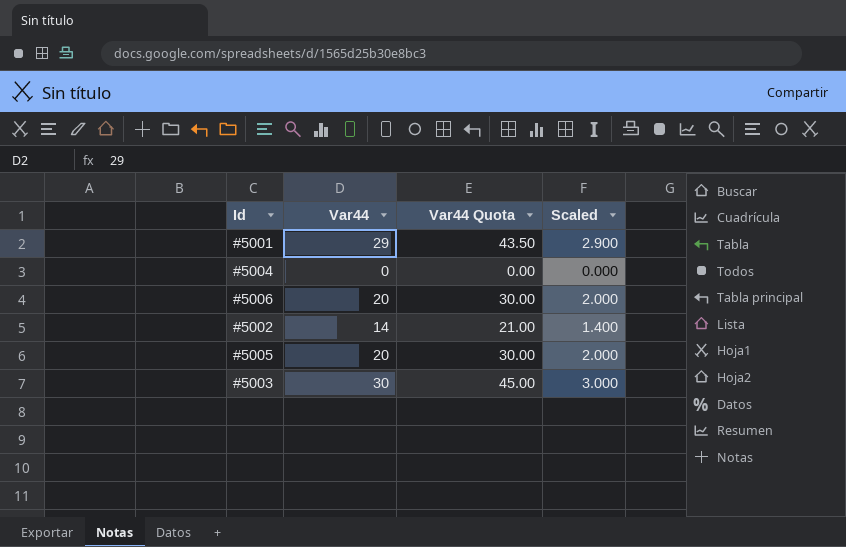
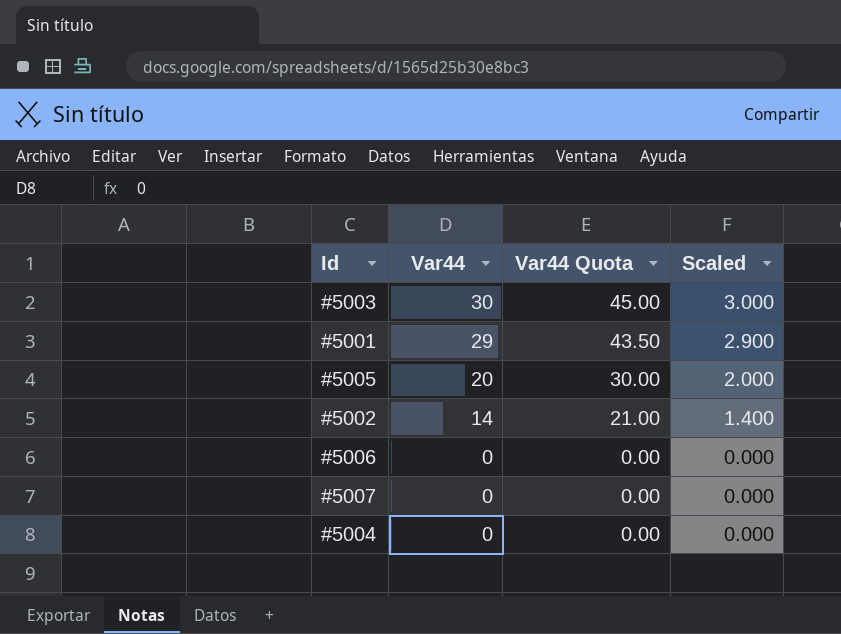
row order: none -> Var44 descending
#5006 | Var44: 20 -> 0
#5006 | Var44 Quota: 30.00 -> 0.00
#5006 | Scaled: 2.000 -> 0.000
row #5007: none -> 0 | 0.00 | 0.000

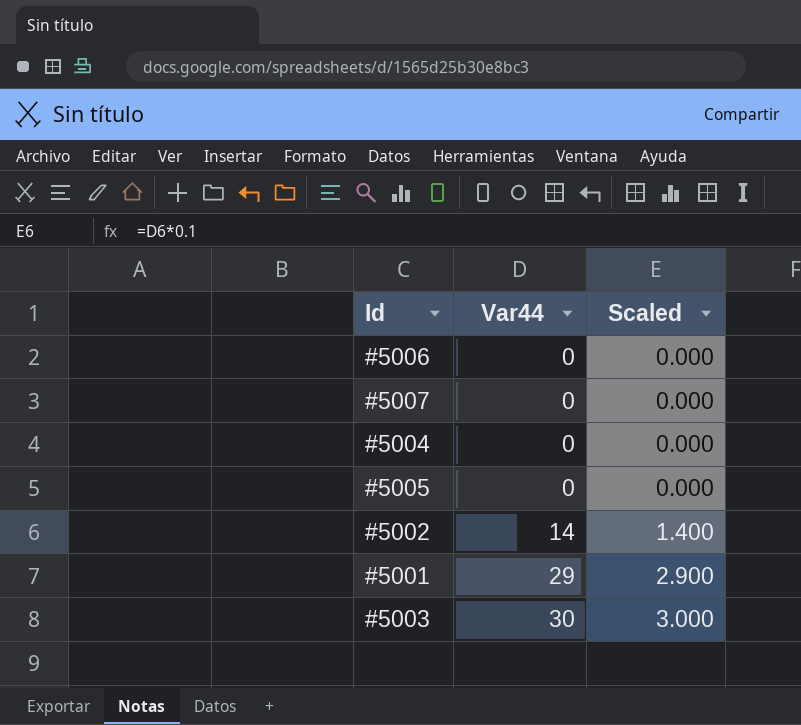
row order: Var44 descending -> Var44 ascending
column Var44 Quota | formula: [Var44] * 1.5 -> none
#5005 | Var44: 20 -> 0
#5005 | Scaled: 2.000 -> 0.000

